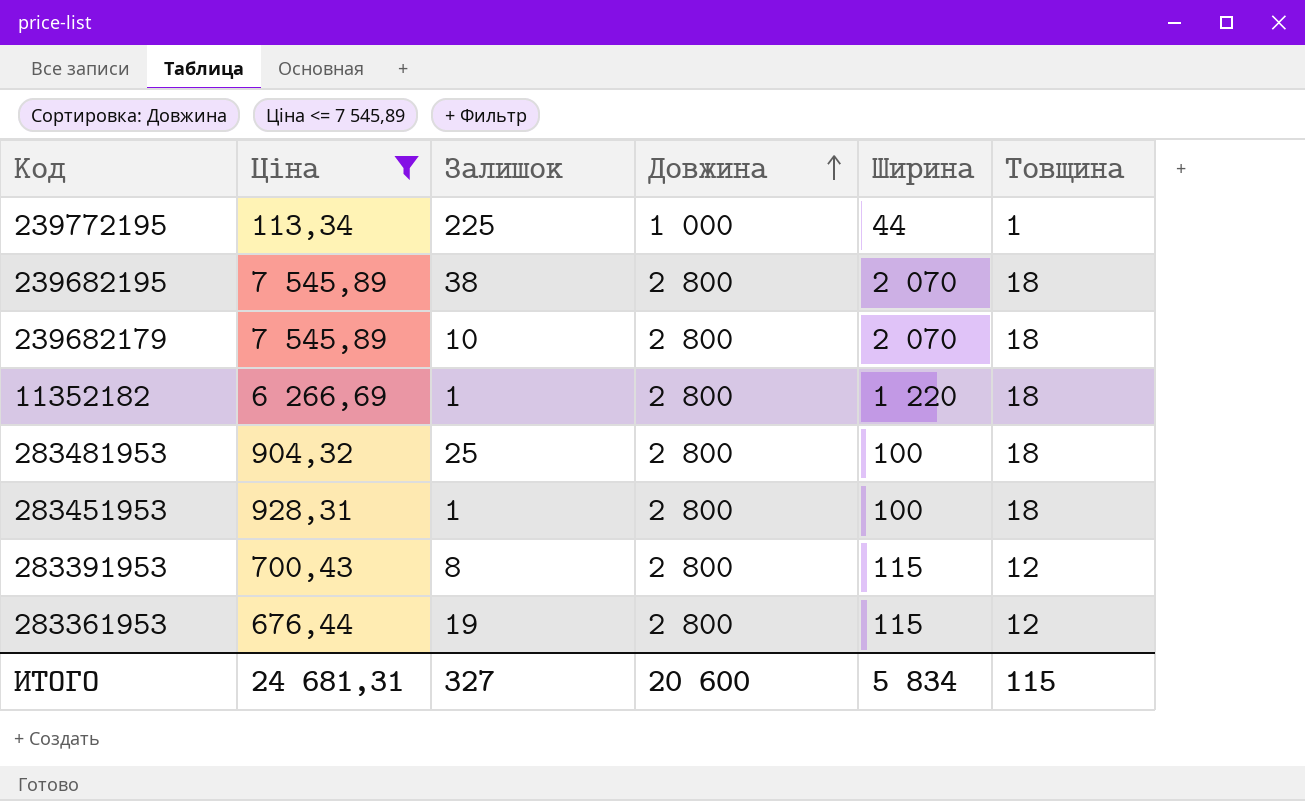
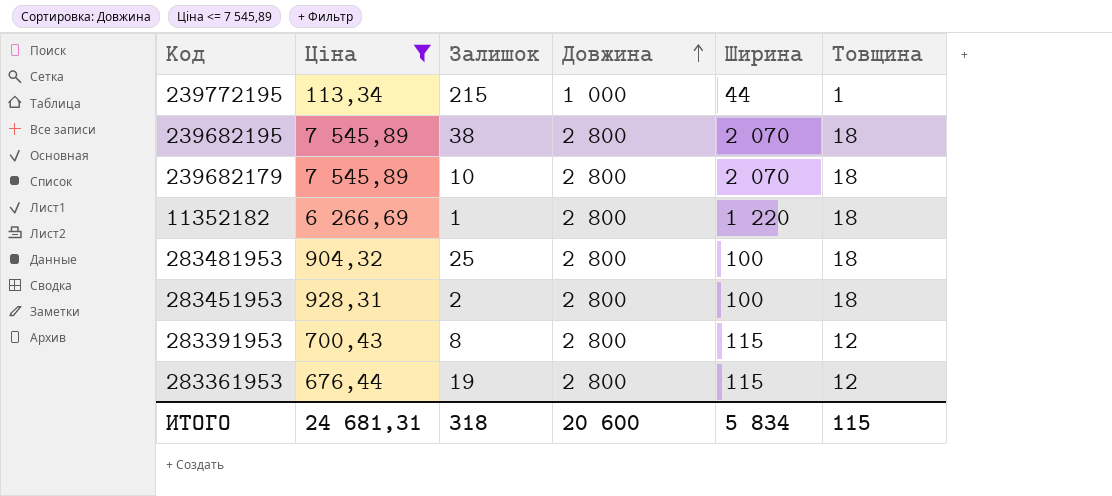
239772195 | Залишок: 225 -> 215
283451953 | Залишок: 1 -> 2
ИТОГО | Залишок: 327 -> 318

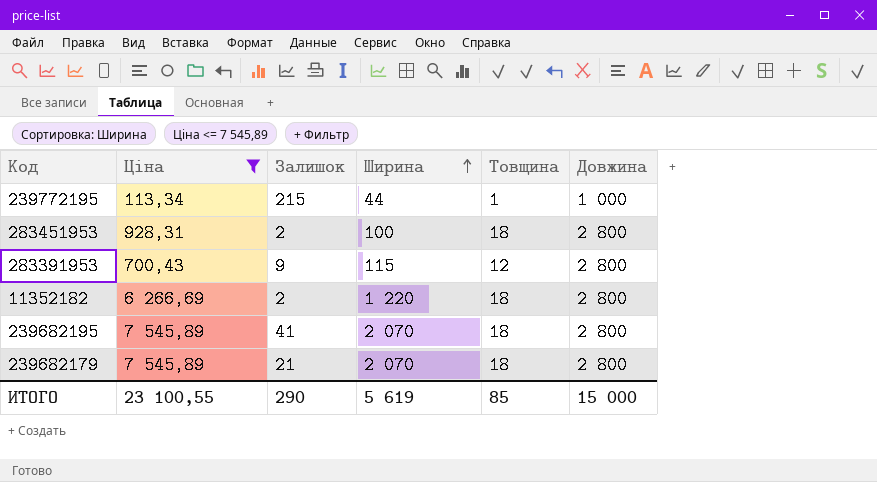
row order: Довжина ascending -> Ширина ascending
column Довжина | position: 4 -> 6
row 283481953: 904,32 | 25 | 2 800 | 100 | 18 -> none
row 283361953: 676,44 | 19 | 2 800 | 115 | 12 -> none
283391953 | Залишок: 8 -> 9
11352182 | Залишок: 1 -> 2
239682195 | Залишок: 38 -> 41
239682179 | Залишок: 10 -> 21
ИТОГО | Ціна: 24 681,31 -> 23 100,55
ИТОГО | Залишок: 318 -> 290
ИТОГО | Ширина: 5 834 -> 5 619
ИТОГО | Товщина: 115 -> 85
ИТОГО | Довжина: 20 600 -> 15 000

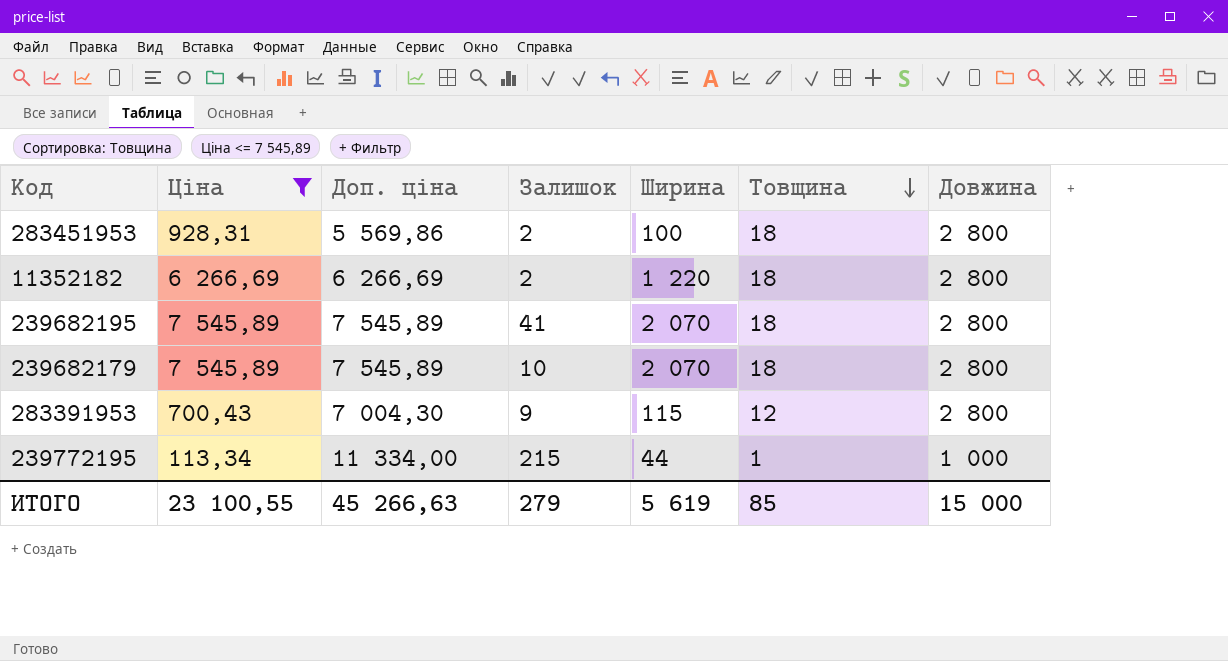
row order: Ширина ascending -> Товщина descending
column Доп. ціна | position: none -> 3
239682179 | Залишок: 21 -> 10
ИТОГО | Залишок: 290 -> 279

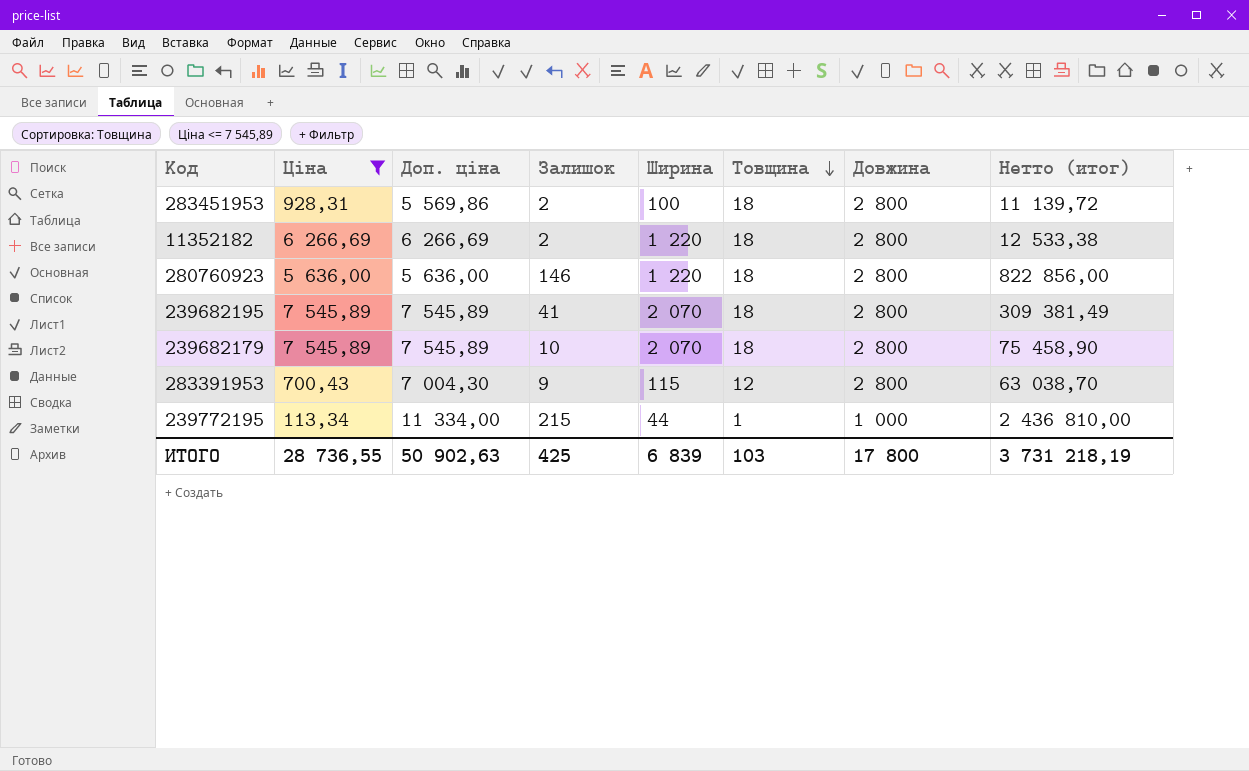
column Нетто (итог) | formula: none -> [Доп. ціна] * [Залишок]
row 280760923: none -> 5 636,00 | 5 636,00 | 146 | 1 220 | 18 | 2 800 | 822 856,00
ИТОГО | Ціна: 23 100,55 -> 28 736,55
ИТОГО | Доп. ціна: 45 266,63 -> 50 902,63
ИТОГО | Залишок: 279 -> 425
ИТОГО | Ширина: 5 619 -> 6 839
ИТОГО | Товщина: 85 -> 103
ИТОГО | Довжина: 15 000 -> 17 800

